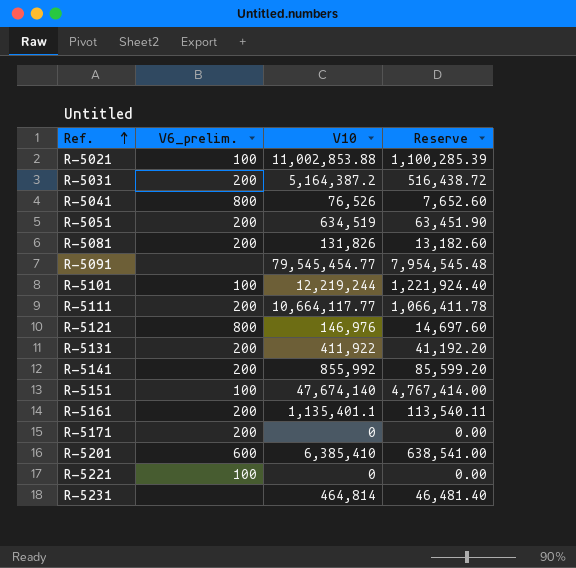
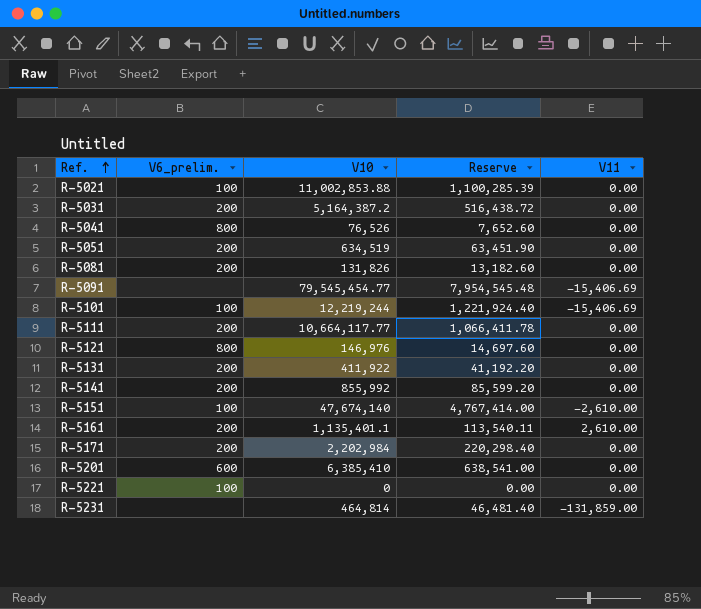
column V11 | position: none -> 5
R-5171 | V10: 0 -> 2,202,984
R-5171 | Reserve: 0.00 -> 220,298.40

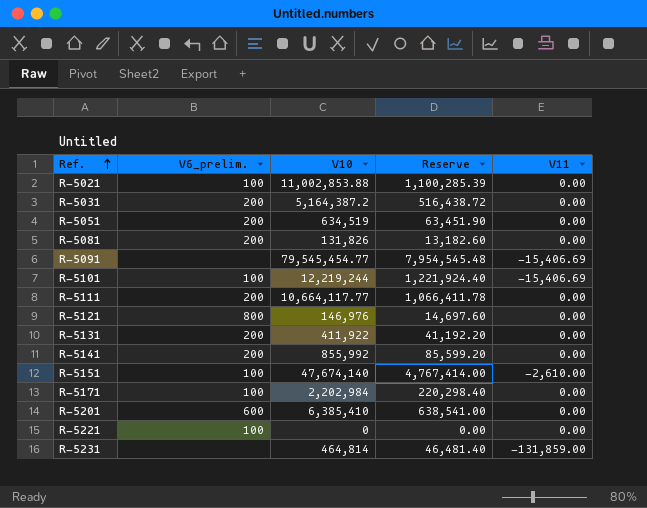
row R-5041: 800 | 76,526 | 7,652.60 | 0.00 -> none
row R-5161: 200 | 1,135,401.1 | 113,540.11 | 2,610.00 -> none
R-5171 | V6_prelim.: 200 -> 100

